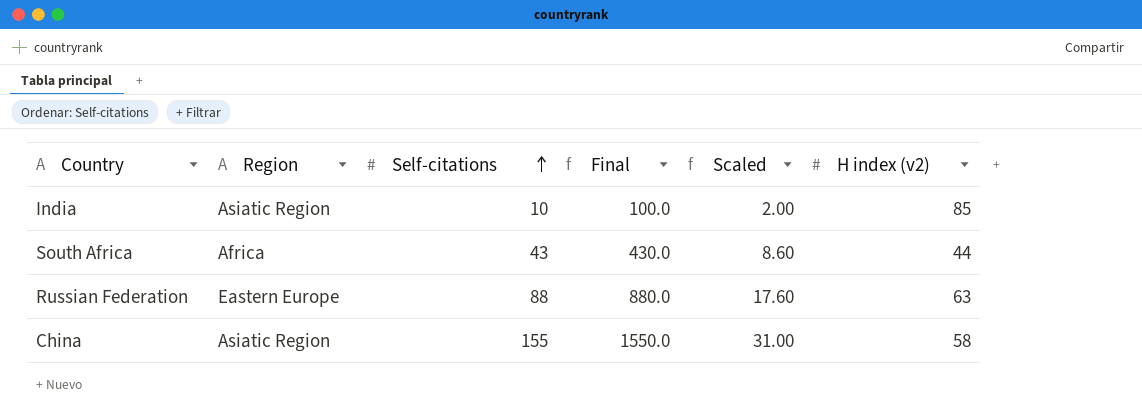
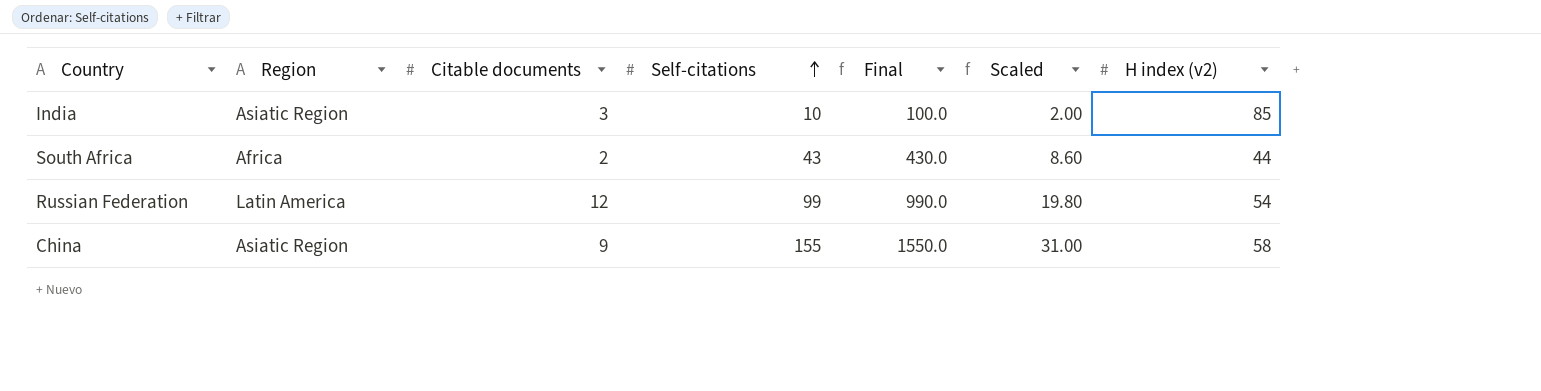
column Citable documents | position: none -> 3
Russian Federation | Region: Eastern Europe -> Latin America
Russian Federation | Self-citations: 88 -> 99
Russian Federation | Final: 880.0 -> 990.0
Russian Federation | Scaled: 17.60 -> 19.80
Russian Federation | H index (v2): 63 -> 54

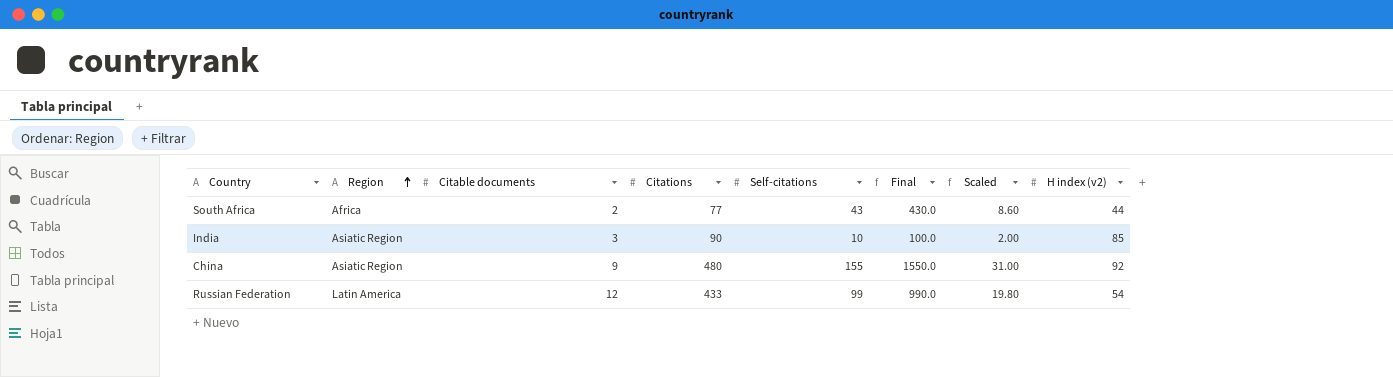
row order: Self-citations ascending -> Region ascending
column Citations | position: none -> 4
China | H index (v2): 58 -> 92

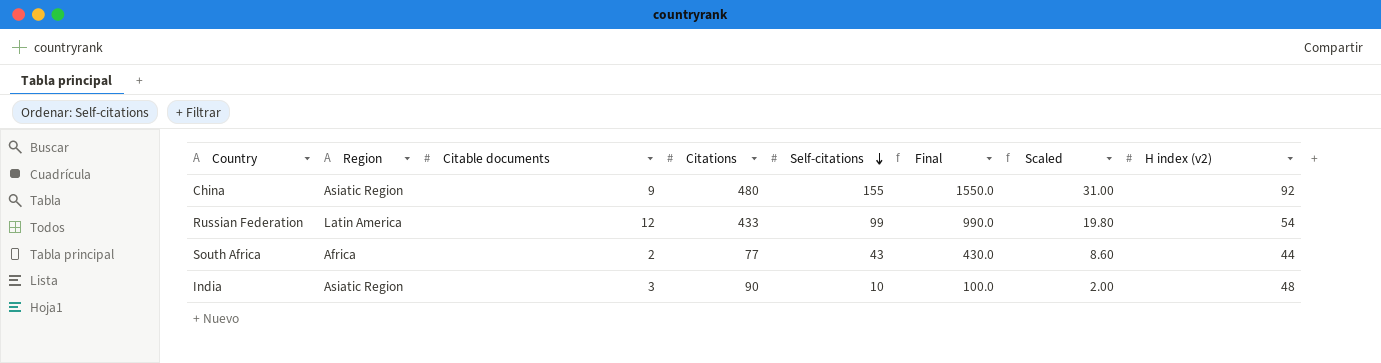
row order: Region ascending -> Self-citations descending
India | H index (v2): 85 -> 48

